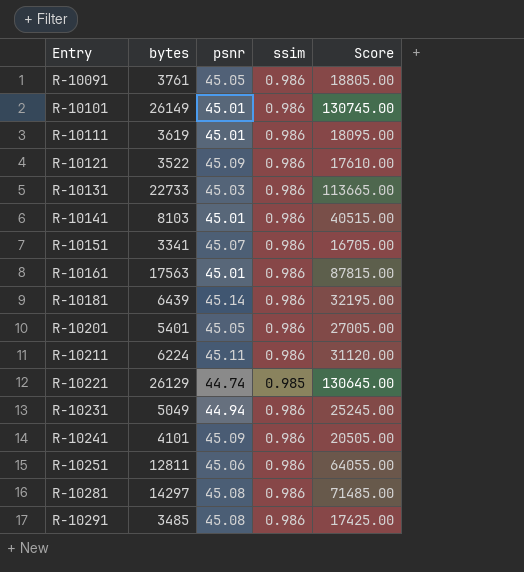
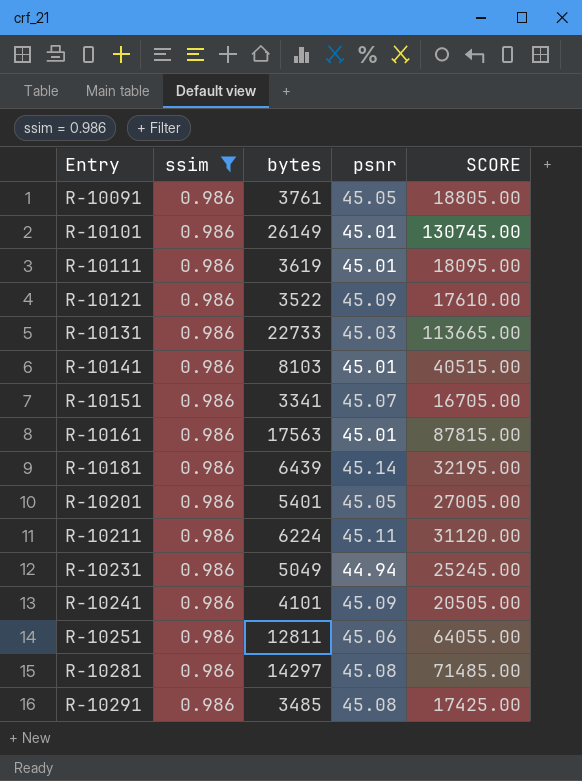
filter: none -> ssim = 0.986
column ssim | position: 4 -> 2
column name: Score -> SCORE

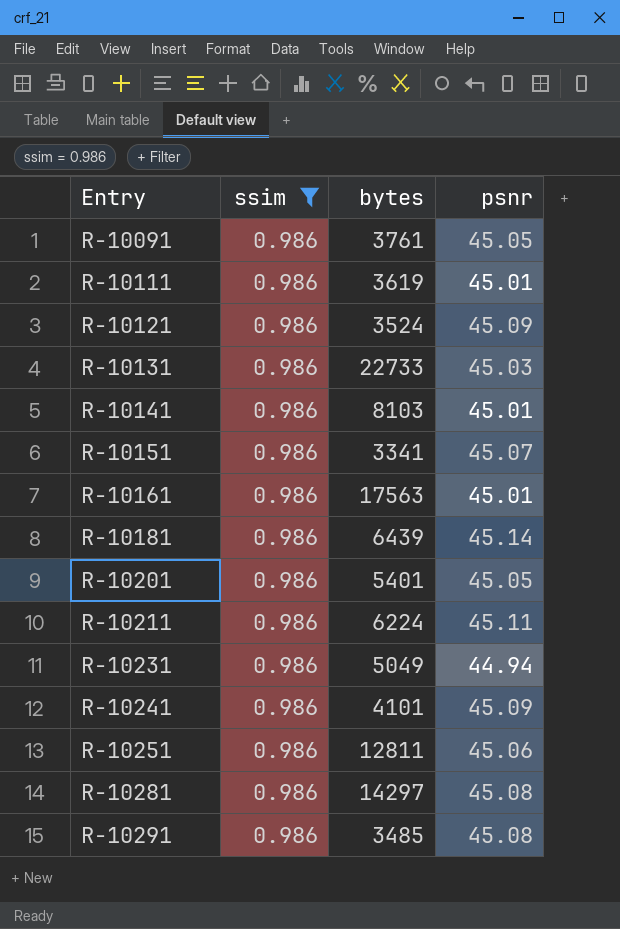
column SCORE | formula: [bytes] * 5 -> none
row R-10101: 0.986 | 26149 | 45.01 | 130745.00 -> none
R-10121 | bytes: 3522 -> 3524

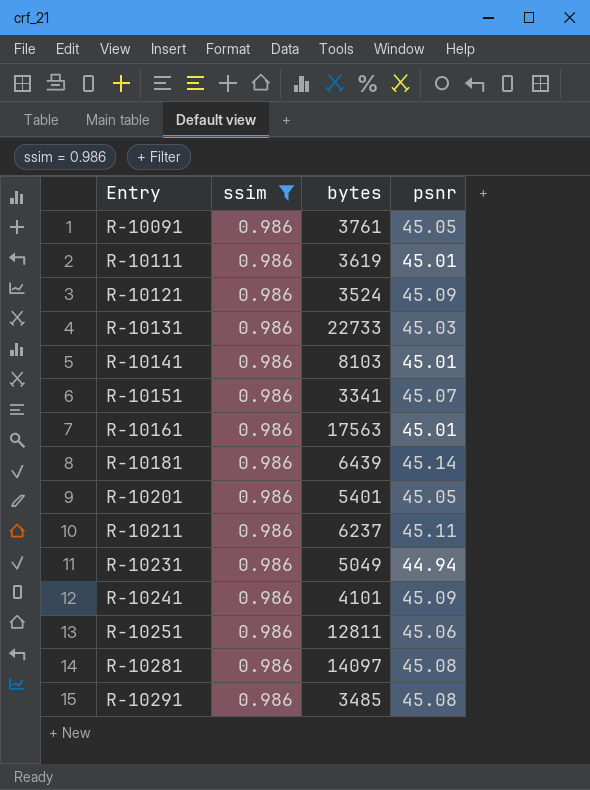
R-10211 | bytes: 6224 -> 6237
R-10281 | bytes: 14297 -> 14097

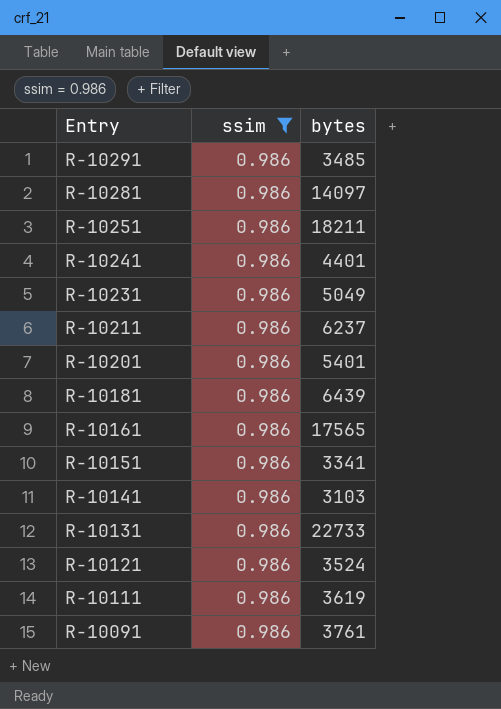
row order: Entry ascending -> Entry descending
column psnr | position: 4 -> none
R-10251 | bytes: 12811 -> 18211
R-10241 | bytes: 4101 -> 4401
R-10161 | bytes: 17563 -> 17565
R-10141 | bytes: 8103 -> 3103

